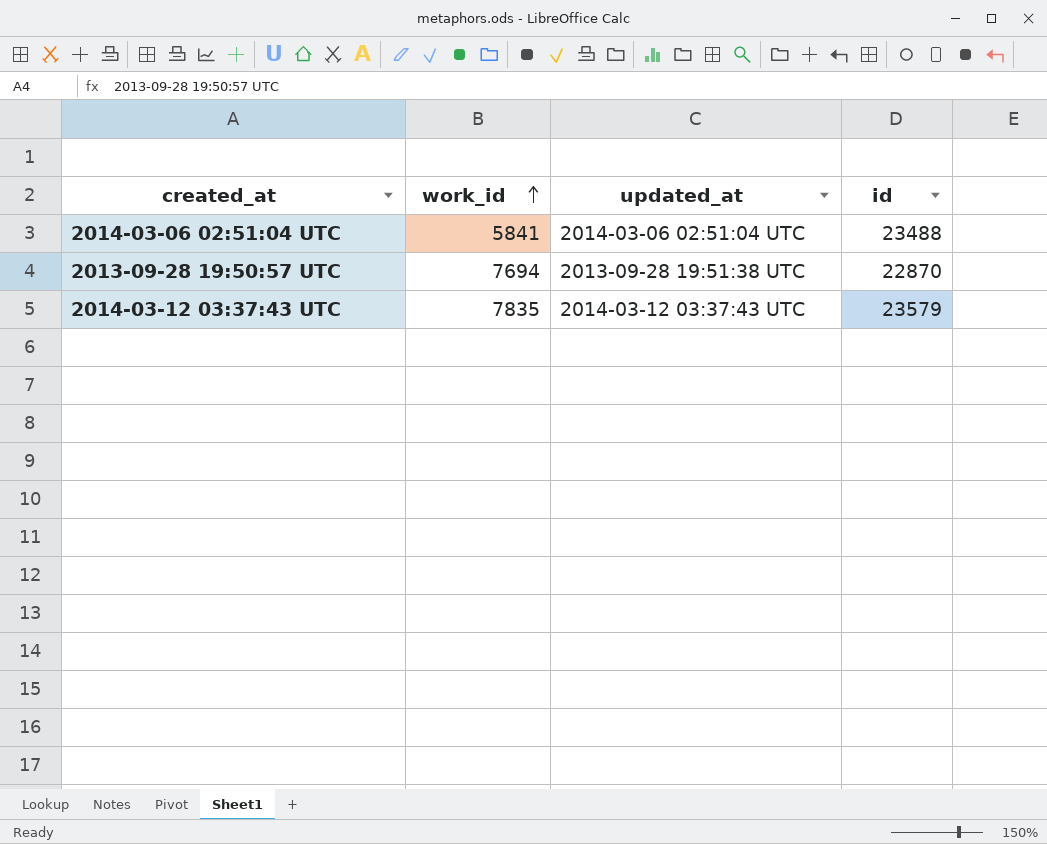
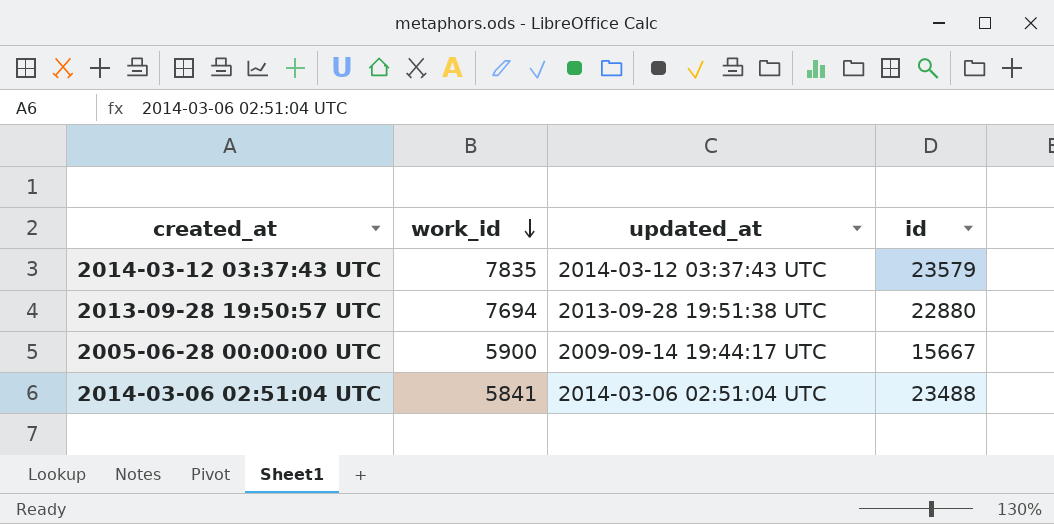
row order: work_id ascending -> work_id descending
2013-09-28 19:50:57 UTC | id: 22870 -> 22880
row 2005-06-28 00:00:00 UTC: none -> 5900 | 2009-09-14 19:44:17 UTC | 15667

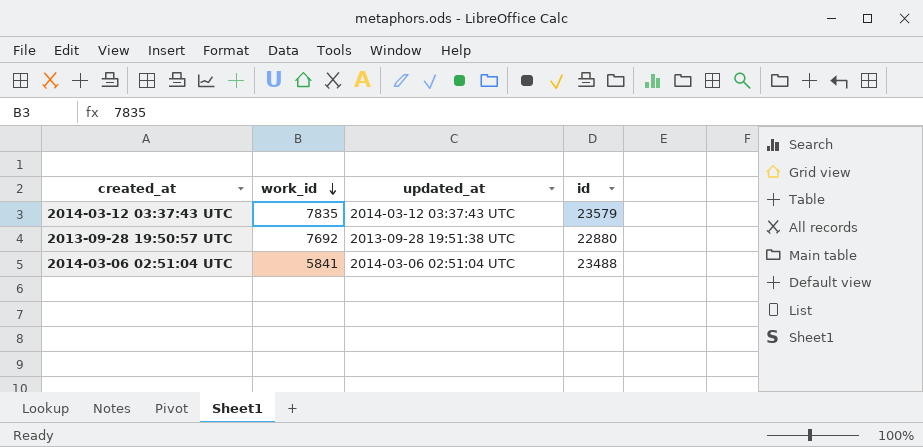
row 2005-06-28 00:00:00 UTC: 5900 | 2009-09-14 19:44:17 UTC | 15667 -> none
2013-09-28 19:50:57 UTC | work_id: 7694 -> 7692

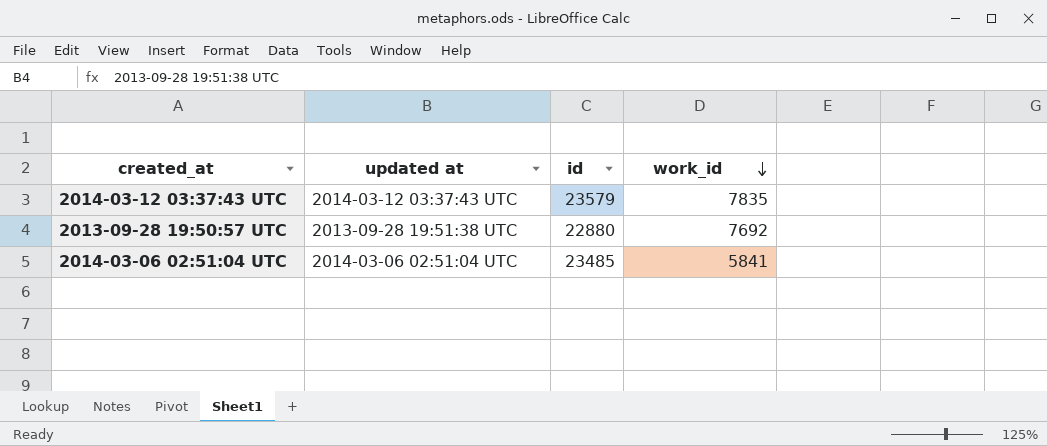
column name: updated_at -> updated at
column work_id | position: 2 -> 4
2014-03-06 02:51:04 UTC | id: 23488 -> 23485

